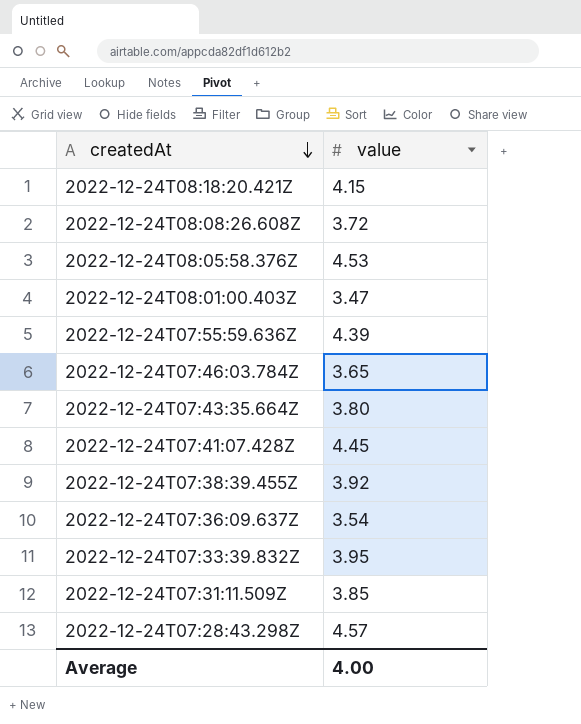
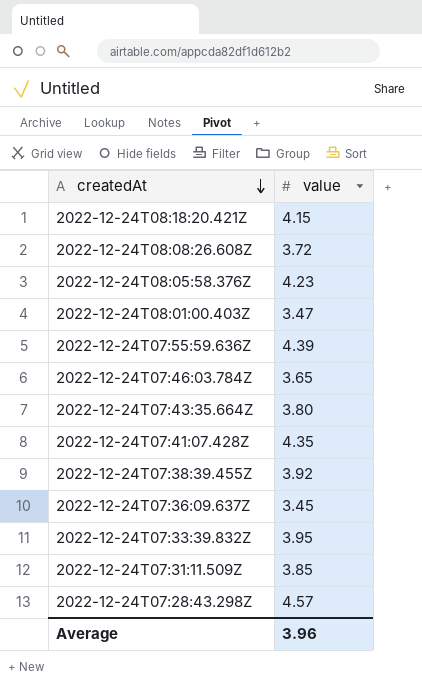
2022-12-24T08:05:58.376Z | value: 4.53 -> 4.23
2022-12-24T07:41:07.428Z | value: 4.45 -> 4.35
2022-12-24T07:36:09.637Z | value: 3.54 -> 3.45
Average | value: 4.00 -> 3.96

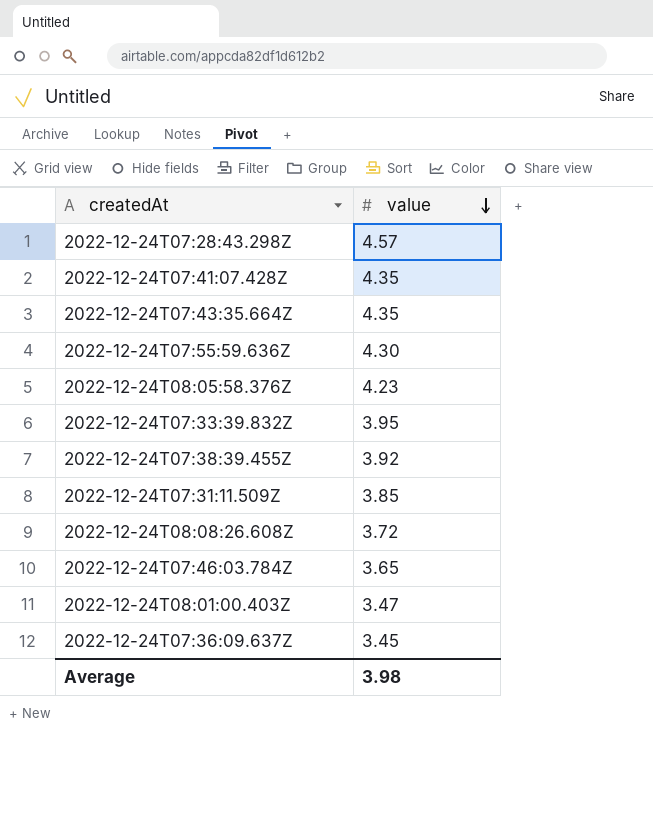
row order: createdAt descending -> value descending
row 2022-12-24T08:18:20.421Z: 4.15 -> none
2022-12-24T07:43:35.664Z | value: 3.80 -> 4.35
2022-12-24T07:55:59.636Z | value: 4.39 -> 4.30
Average | value: 3.96 -> 3.98

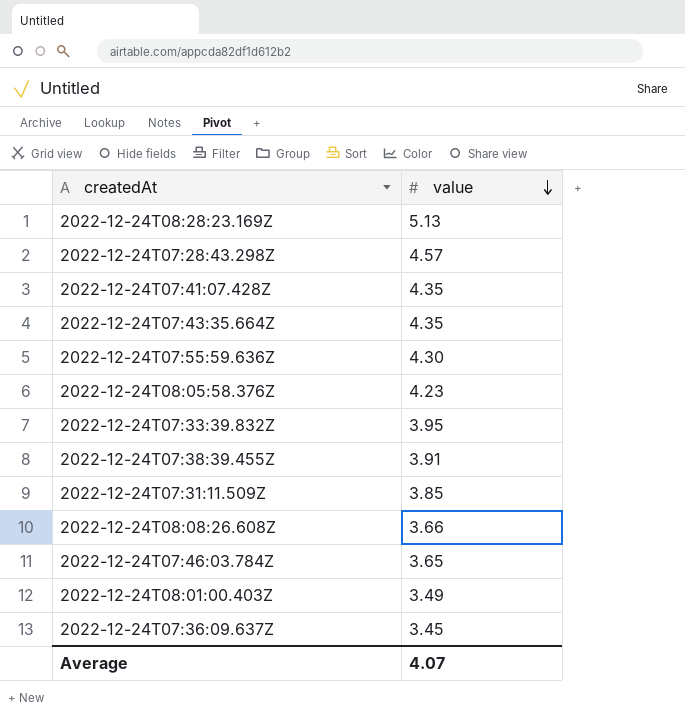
row 2022-12-24T08:28:23.169Z: none -> 5.13
2022-12-24T07:38:39.455Z | value: 3.92 -> 3.91
2022-12-24T08:08:26.608Z | value: 3.72 -> 3.66
2022-12-24T08:01:00.403Z | value: 3.47 -> 3.49
Average | value: 3.98 -> 4.07

